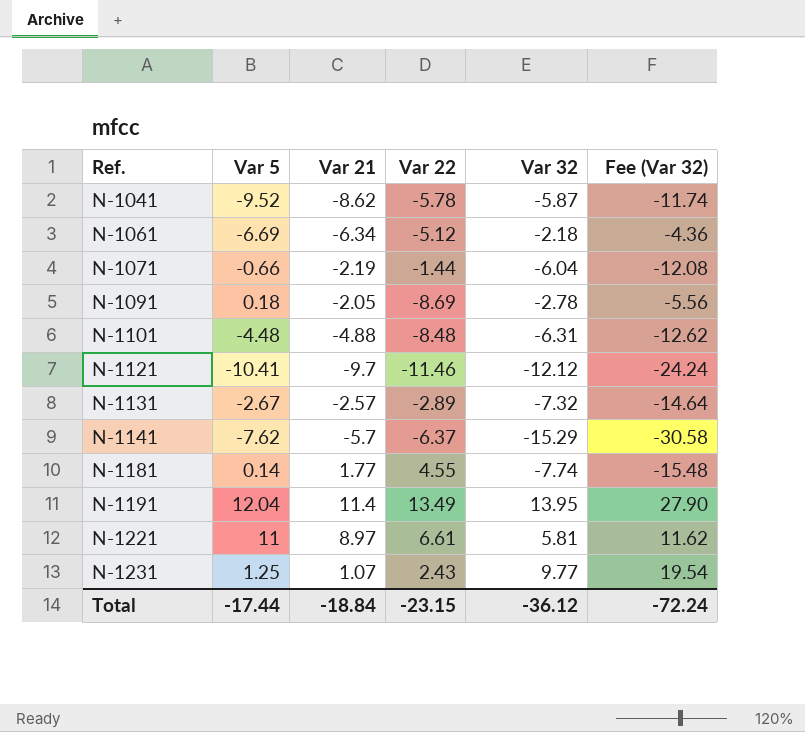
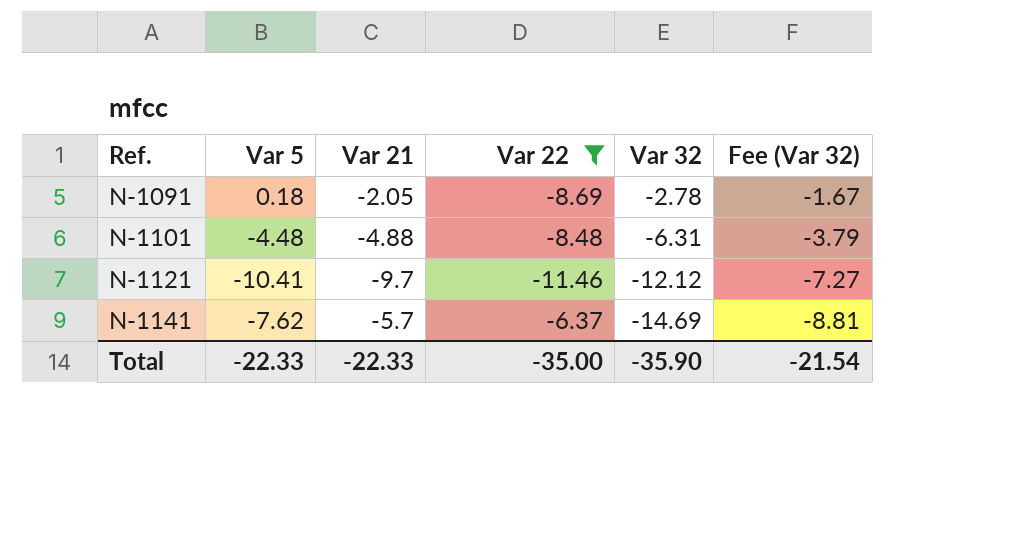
filter: none -> Var 22 <= -6.37
column Fee (Var 32) | formula: [Var 32] * 2 -> [Var 32] * 0.6
N-1141 | Var 32: -15.29 -> -14.69
Total | Var 5: -17.44 -> -22.33
Total | Var 21: -18.84 -> -22.33
Total | Var 22: -23.15 -> -35.00
Total | Var 32: -36.12 -> -35.90
Total | Fee (Var 32): -72.24 -> -21.54

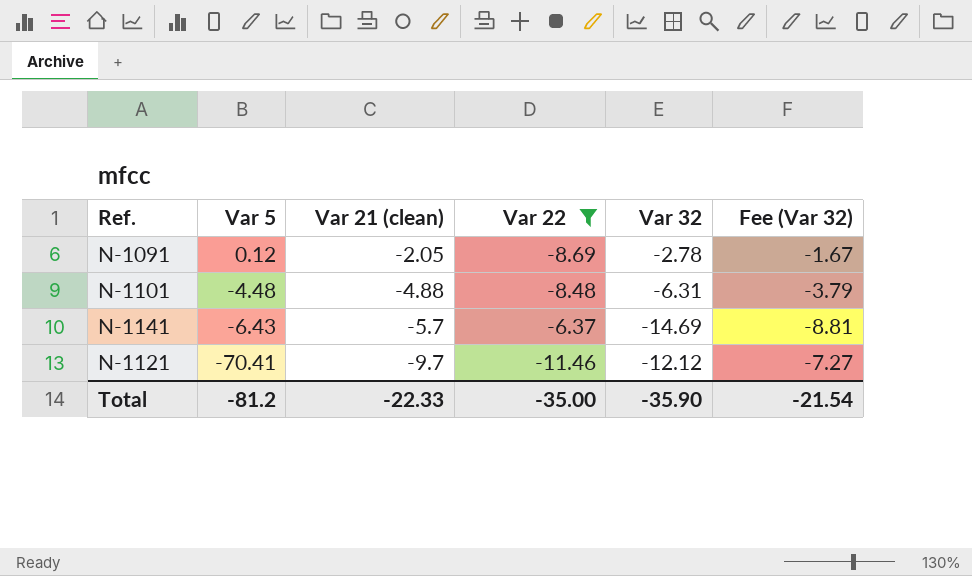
row order: Ref. ascending -> Var 5 descending
column name: Var 21 -> Var 21 (clean)
N-1091 | Var 5: 0.18 -> 0.12
N-1141 | Var 5: -7.62 -> -6.43
N-1121 | Var 5: -10.41 -> -70.41
Total | Var 5: -22.33 -> -81.2

